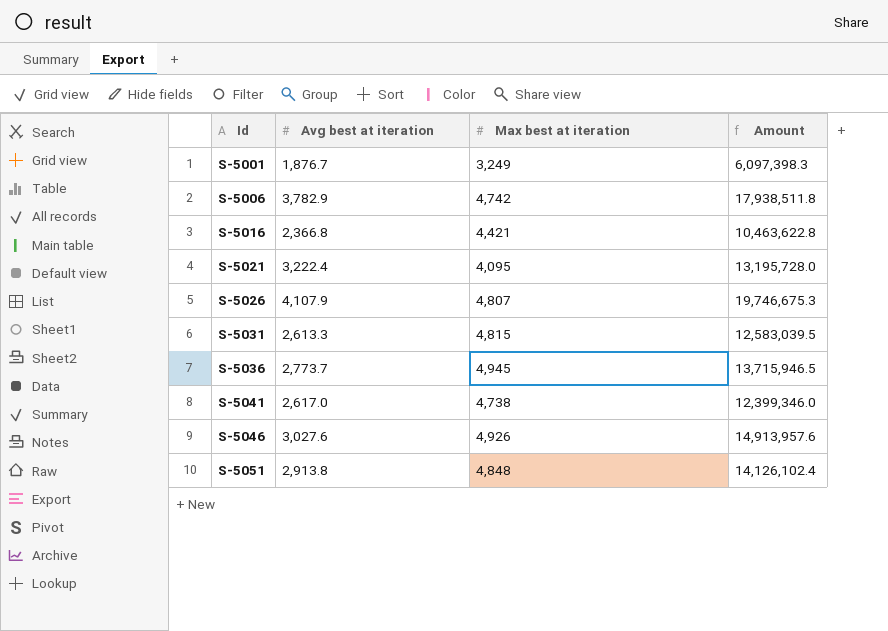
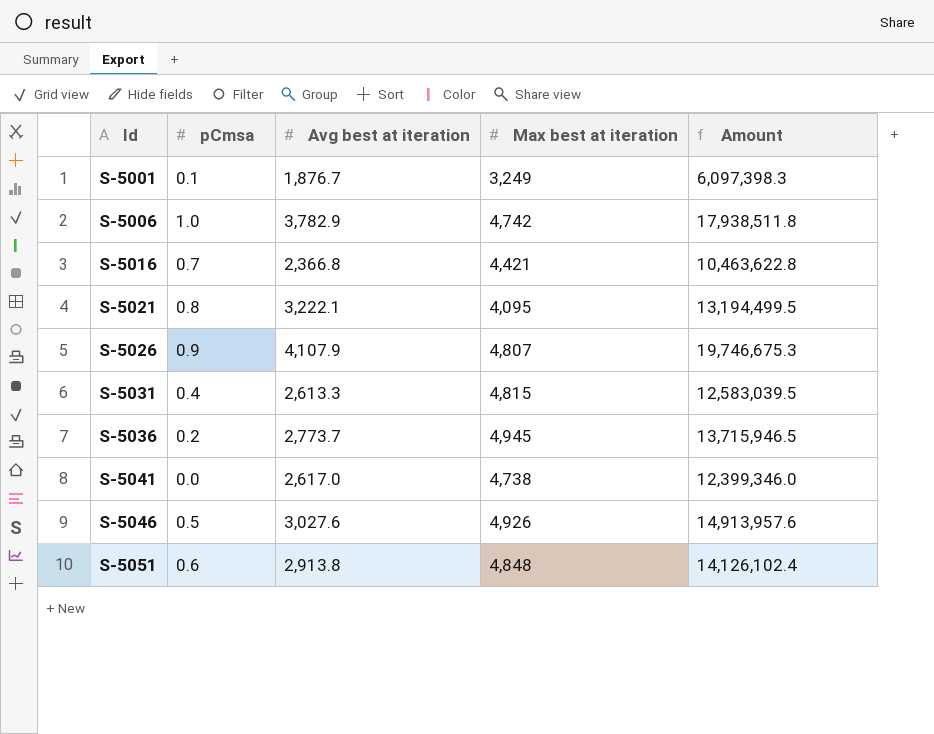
column pCmsa | position: none -> 2
S-5021 | Avg best at iteration: 3,222.4 -> 3,222.1
S-5021 | Amount: 13,195,728.0 -> 13,194,499.5

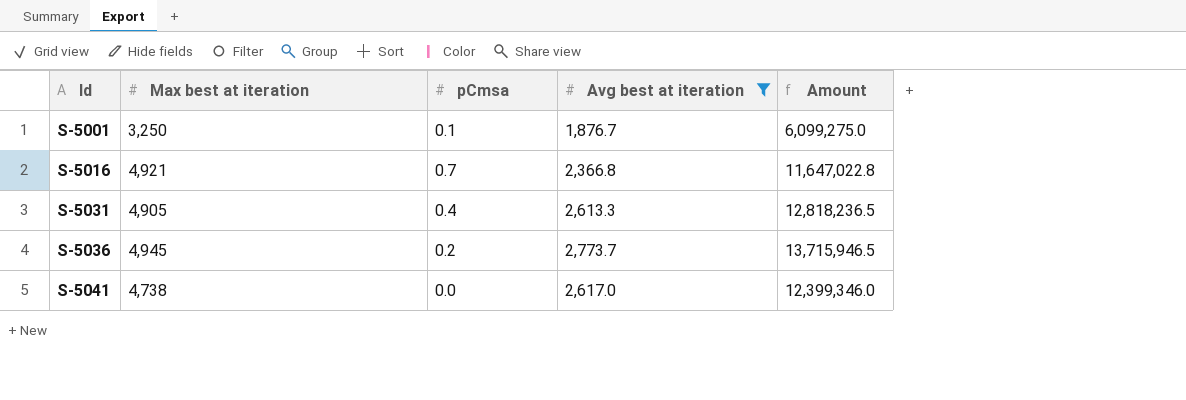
filter: none -> Avg best at iteration <= 2,773.7
column Max best at iteration | position: 4 -> 2
S-5001 | Max best at iteration: 3,249 -> 3,250
S-5001 | Amount: 6,097,398.3 -> 6,099,275.0
S-5016 | Max best at iteration: 4,421 -> 4,921
S-5016 | Amount: 10,463,622.8 -> 11,647,022.8
S-5031 | Max best at iteration: 4,815 -> 4,905
S-5031 | Amount: 12,583,039.5 -> 12,818,236.5

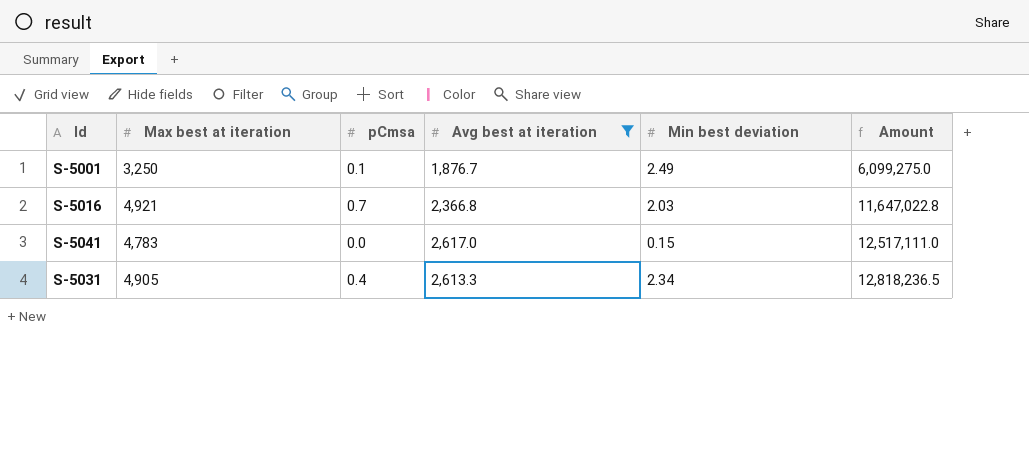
row order: Id ascending -> Amount ascending
column Min best deviation | position: none -> 5
row S-5036: 4,945 | 0.2 | 2,773.7 | 13,715,946.5 -> none
S-5041 | Max best at iteration: 4,738 -> 4,783
S-5041 | Amount: 12,399,346.0 -> 12,517,111.0

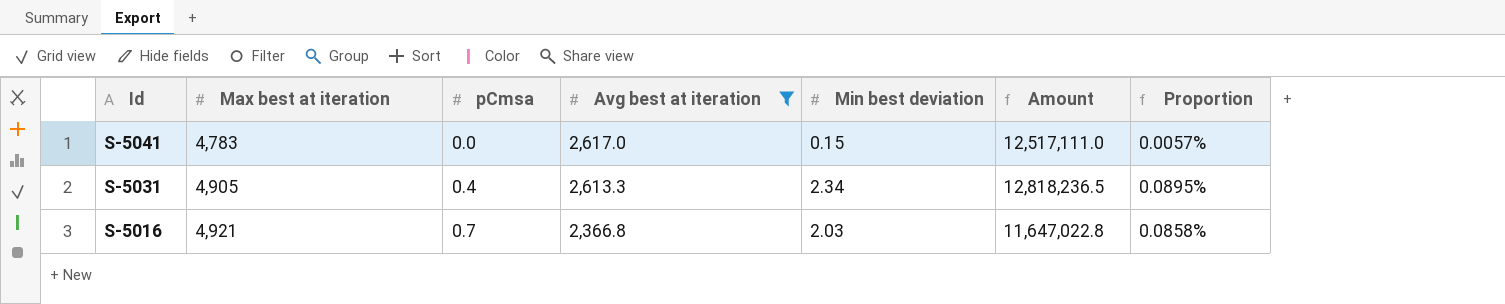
row order: Amount ascending -> Id descending
column Proportion | formula: none -> [Min best deviation] / [Avg best at iteration]
row S-5001: 3,250 | 0.1 | 1,876.7 | 2.49 | 6,099,275.0 -> none

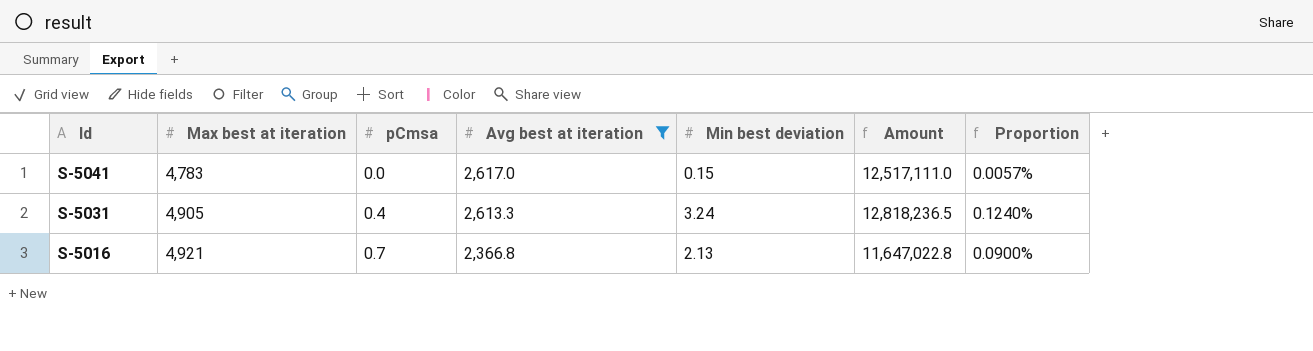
S-5031 | Min best deviation: 2.34 -> 3.24
S-5031 | Proportion: 0.0895% -> 0.1240%
S-5016 | Min best deviation: 2.03 -> 2.13
S-5016 | Proportion: 0.0858% -> 0.0900%

